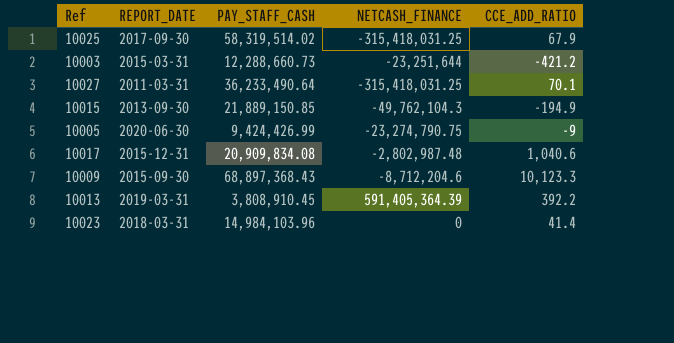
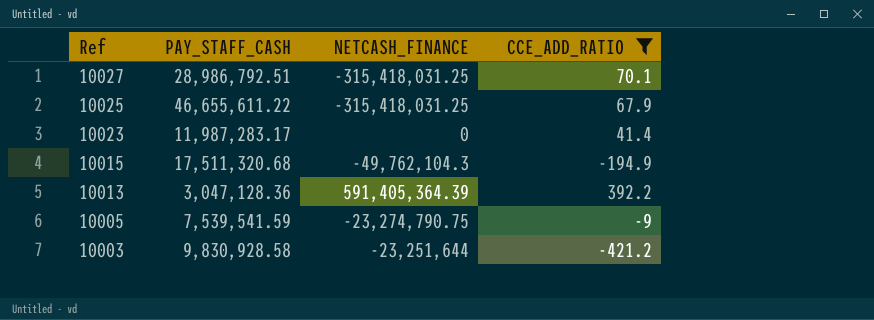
filter: none -> CCE_ADD_RATIO <= 392.2
row order: none -> Ref descending
column REPORT_DATE | position: 2 -> none
10027 | PAY_STAFF_CASH: 36,233,490.64 -> 28,986,792.51
10025 | PAY_STAFF_CASH: 58,319,514.02 -> 46,655,611.22
10023 | PAY_STAFF_CASH: 14,984,103.96 -> 11,987,283.17
10015 | PAY_STAFF_CASH: 21,889,150.85 -> 17,511,320.68
10013 | PAY_STAFF_CASH: 3,808,910.45 -> 3,047,128.36
10005 | PAY_STAFF_CASH: 9,424,426.99 -> 7,539,541.59
10003 | PAY_STAFF_CASH: 12,288,660.73 -> 9,830,928.58

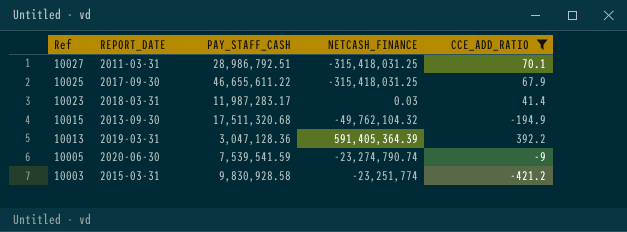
column REPORT_DATE | position: none -> 2
10023 | NETCASH_FINANCE: 0 -> 0.03
10015 | NETCASH_FINANCE: -49,762,104.3 -> -49,762,104.32
10005 | NETCASH_FINANCE: -23,274,790.75 -> -23,274,790.74
10003 | NETCASH_FINANCE: -23,251,644 -> -23,251,774

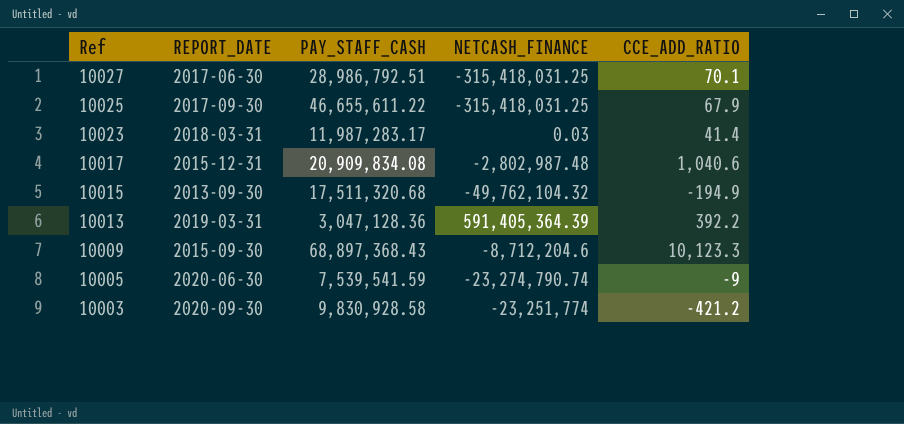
filter: CCE_ADD_RATIO <= 392.2 -> none
10027 | REPORT_DATE: 2011-03-31 -> 2017-06-30
10003 | REPORT_DATE: 2015-03-31 -> 2020-09-30

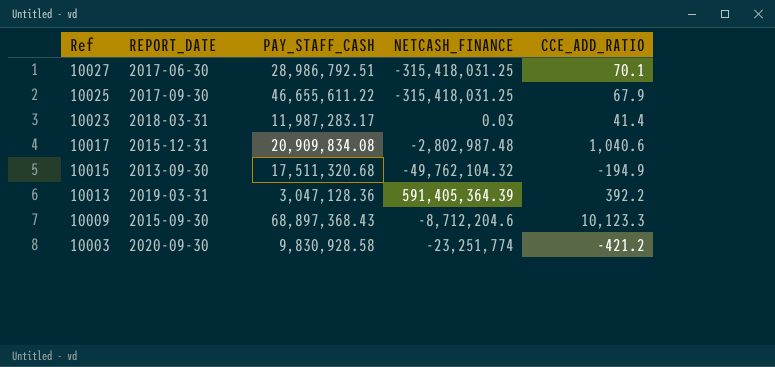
row 10005: 2020-06-30 | 7,539,541.59 | -23,274,790.74 | -9 -> none

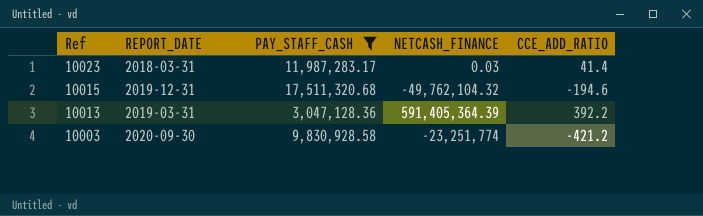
filter: none -> PAY_STAFF_CASH <= 17,511,320.68
10015 | REPORT_DATE: 2013-09-30 -> 2019-12-31
10015 | CCE_ADD_RATIO: -194.9 -> -194.6

